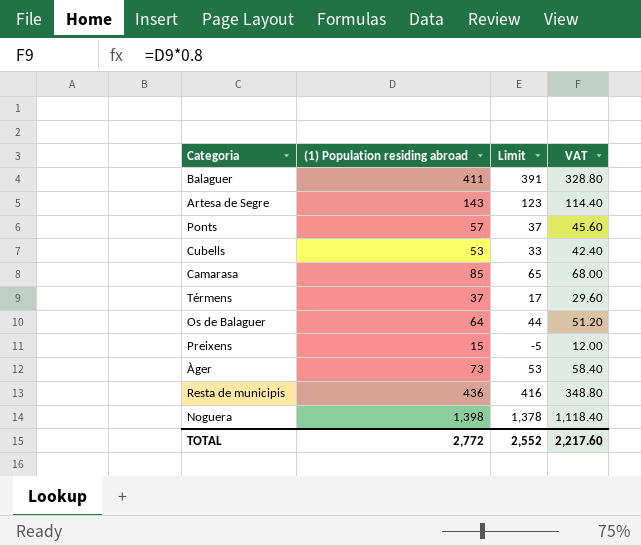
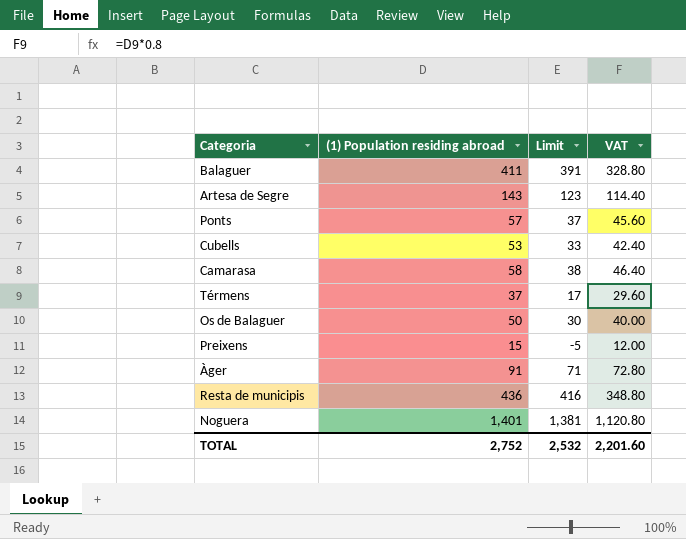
Camarasa | (1) Population residing abroad: 85 -> 58
Camarasa | Limit: 65 -> 38
Camarasa | VAT: 68.00 -> 46.40
Os de Balaguer | (1) Population residing abroad: 64 -> 50
Os de Balaguer | Limit: 44 -> 30
Os de Balaguer | VAT: 51.20 -> 40.00
Àger | (1) Population residing abroad: 73 -> 91
Àger | Limit: 53 -> 71
Àger | VAT: 58.40 -> 72.80
Noguera | (1) Population residing abroad: 1,398 -> 1,401
Noguera | Limit: 1,378 -> 1,381
Noguera | VAT: 1,118.40 -> 1,120.80
TOTAL | (1) Population residing abroad: 2,772 -> 2,752
TOTAL | Limit: 2,552 -> 2,532
TOTAL | VAT: 2,217.60 -> 2,201.60

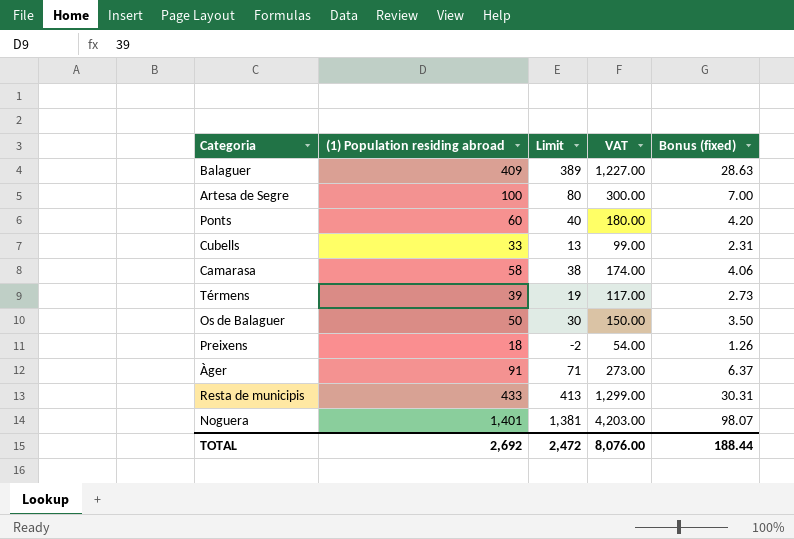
column VAT | formula: [(1) Population residing abroad] * 0.8 -> [(1) Population residing abroad] * 3
column Bonus (fixed) | formula: none -> [(1) Population residing abroad] * 0.07
Balaguer | (1) Population residing abroad: 411 -> 409
Balaguer | Limit: 391 -> 389
Artesa de Segre | (1) Population residing abroad: 143 -> 100
Artesa de Segre | Limit: 123 -> 80
Ponts | (1) Population residing abroad: 57 -> 60
Ponts | Limit: 37 -> 40
Cubells | (1) Population residing abroad: 53 -> 33
Cubells | Limit: 33 -> 13
Térmens | (1) Population residing abroad: 37 -> 39
Térmens | Limit: 17 -> 19
Preixens | (1) Population residing abroad: 15 -> 18
Preixens | Limit: -5 -> -2
Resta de municipis | (1) Population residing abroad: 436 -> 433
Resta de municipis | Limit: 416 -> 413
TOTAL | (1) Population residing abroad: 2,752 -> 2,692
TOTAL | Limit: 2,532 -> 2,472
TOTAL | VAT: 2,201.60 -> 8,076.00

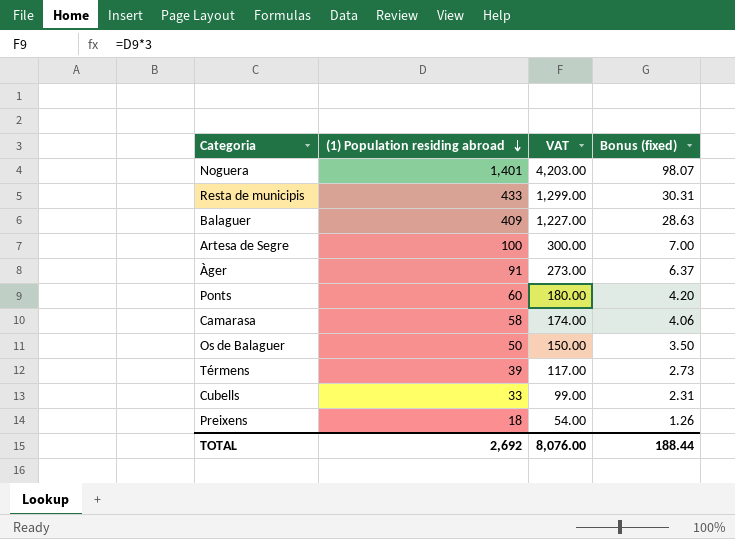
row order: none -> (1) Population residing abroad descending
column Limit | formula: [(1) Population residing abroad] - 20 -> none

